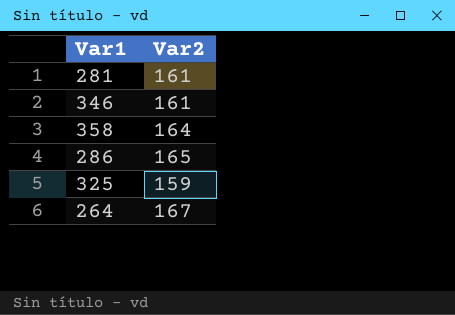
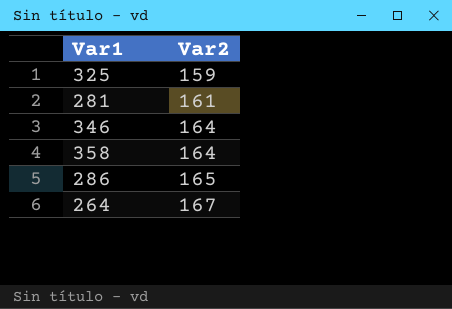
row order: none -> Var2 ascending
346 | Var2: 161 -> 164

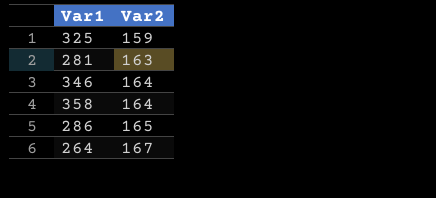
281 | Var2: 161 -> 163

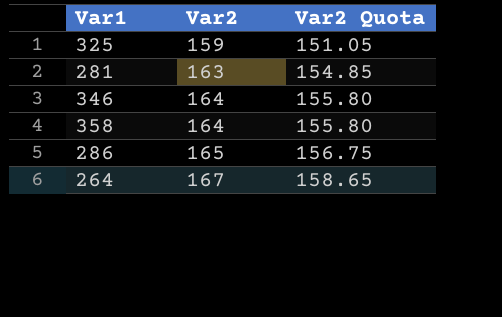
column Var2 Quota | formula: none -> [Var2] * 0.95

